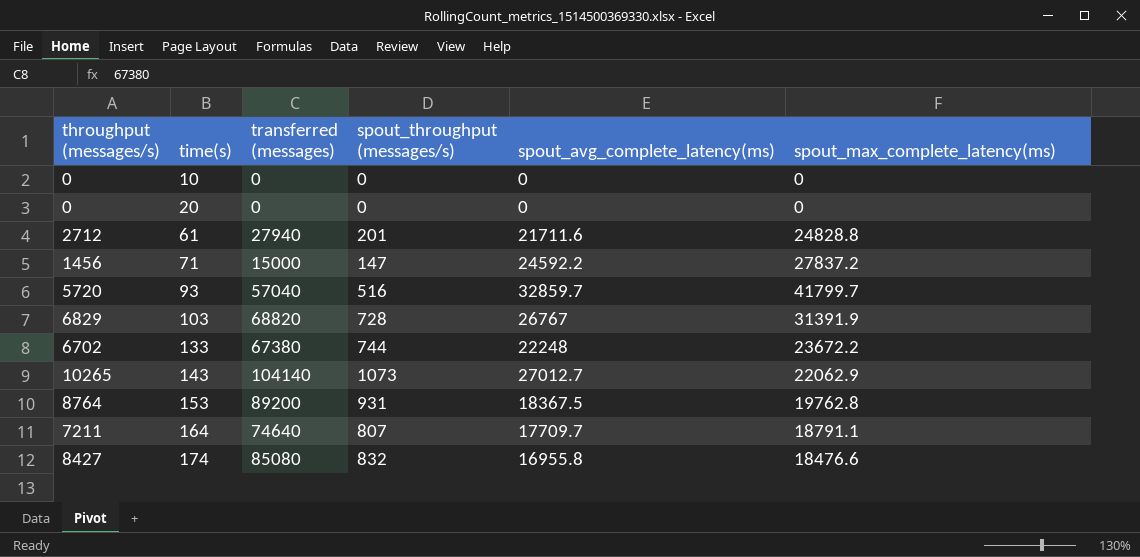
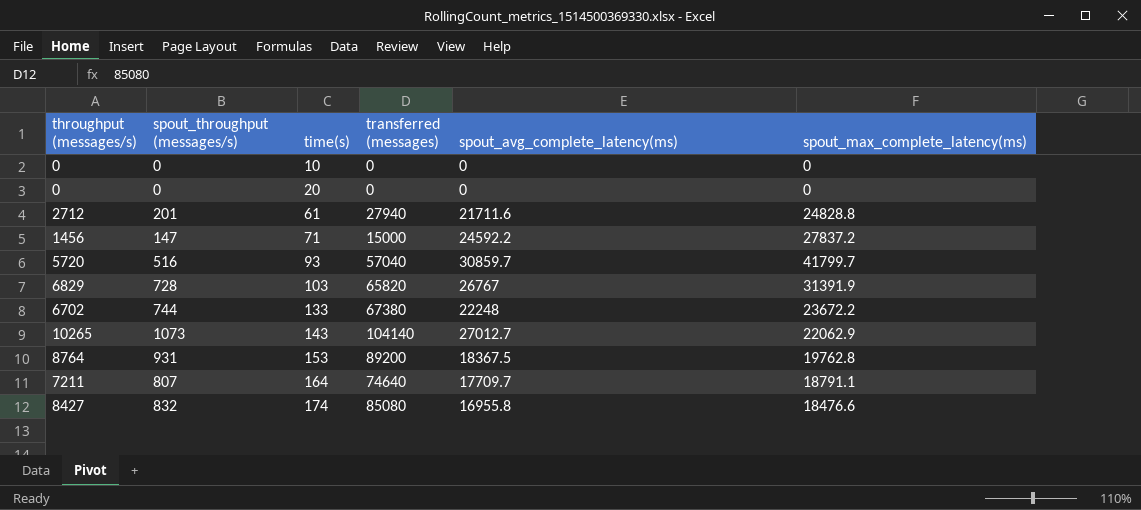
column spout_throughput (messages/s) | position: 4 -> 2
93 | spout_avg_complete_latency(ms): 32859.7 -> 30859.7
103 | transferred (messages): 68820 -> 65820

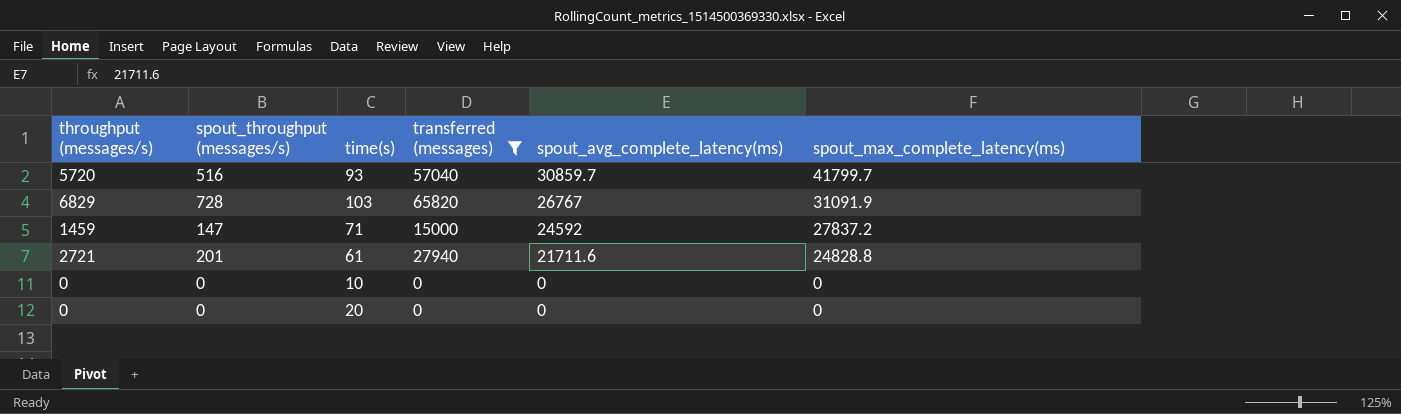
filter: none -> transferred (messages) <= 65820
row order: time(s) ascending -> spout_avg_complete_latency(ms) descending
103 | spout_max_complete_latency(ms): 31391.9 -> 31091.9
71 | throughput (messages/s): 1456 -> 1459
71 | spout_avg_complete_latency(ms): 24592.2 -> 24592
61 | throughput (messages/s): 2712 -> 2721

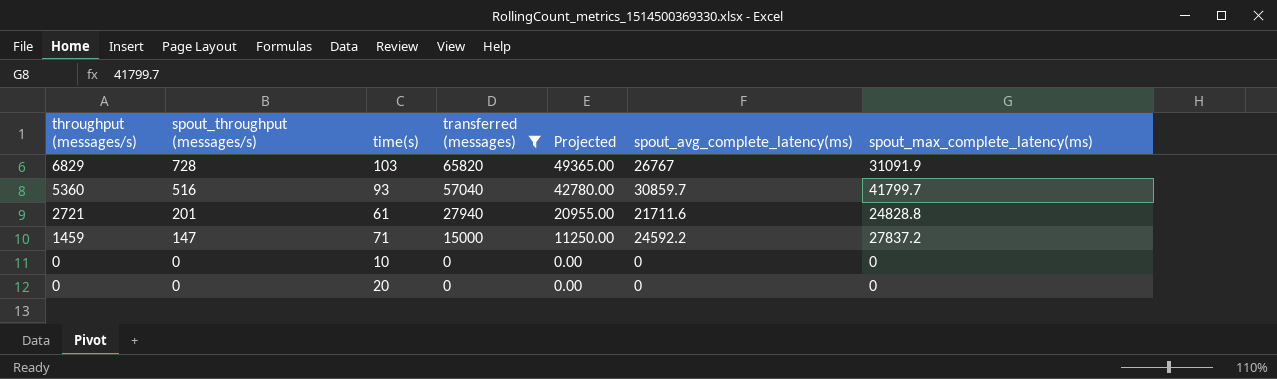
row order: spout_avg_complete_latency(ms) descending -> throughput (messages/s) descending
column Projected | formula: none -> [transferred (messages)] * 0.75
93 | throughput (messages/s): 5720 -> 5360
71 | spout_avg_complete_latency(ms): 24592 -> 24592.2

